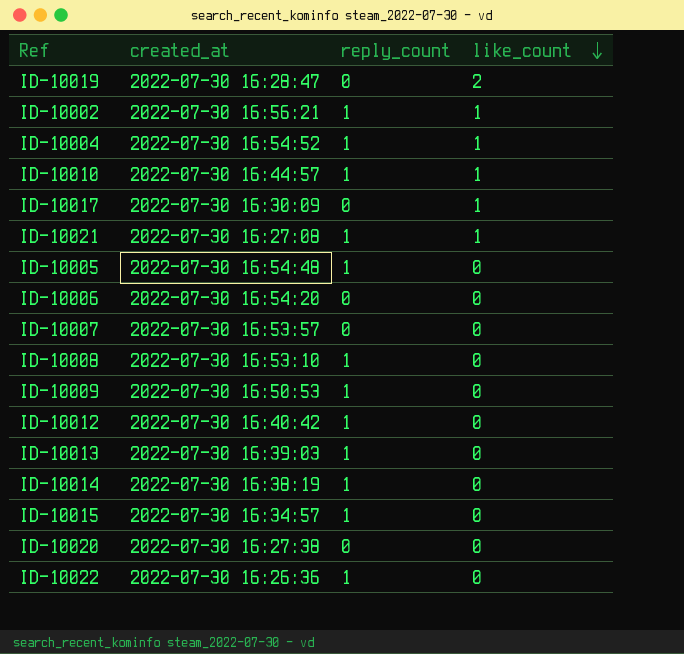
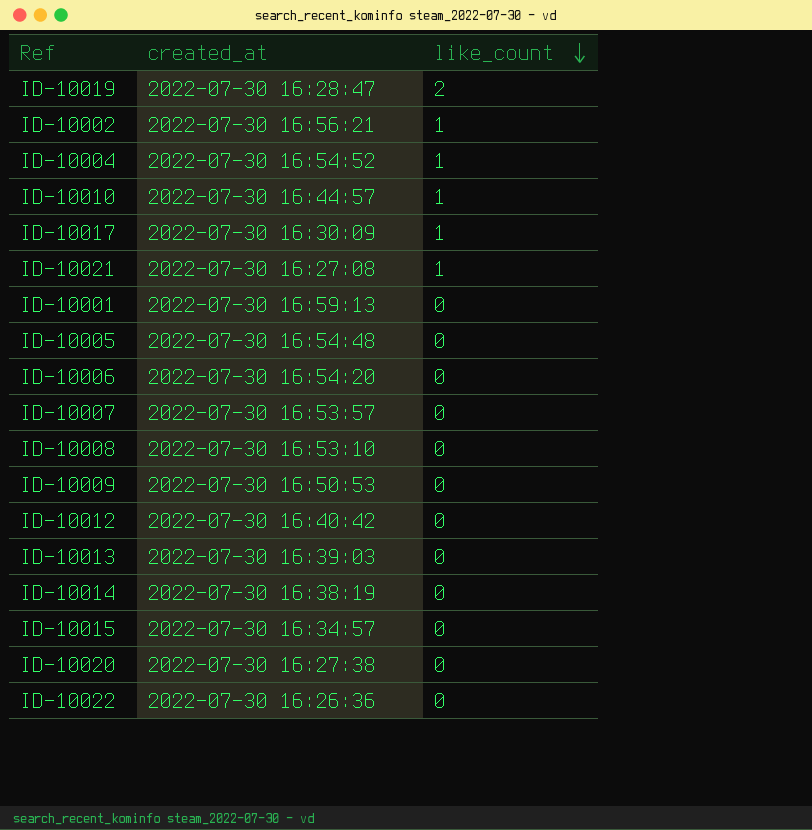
column reply_count | position: 3 -> none
row ID-10001: none -> 2022-07-30 16:59:13 | 0

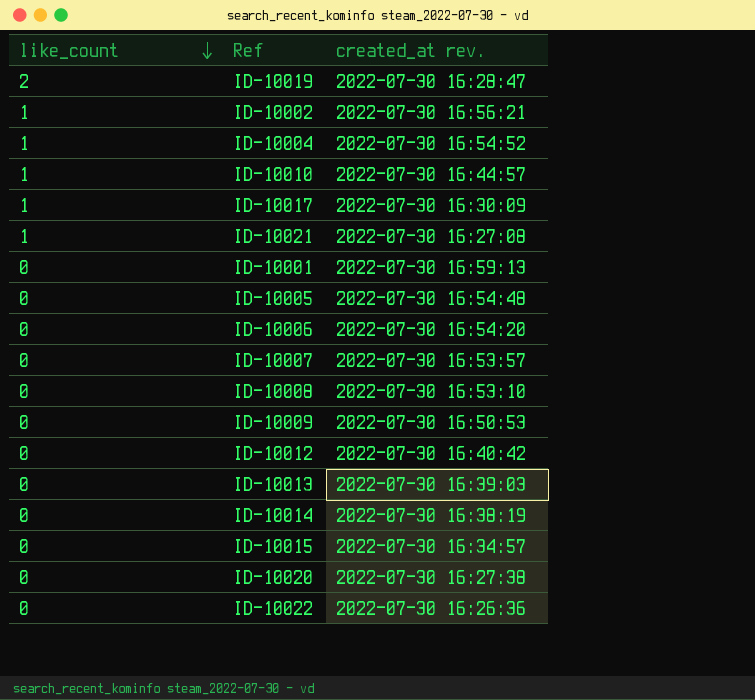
column like_count | position: 3 -> 1
column name: created_at -> created_at rev.

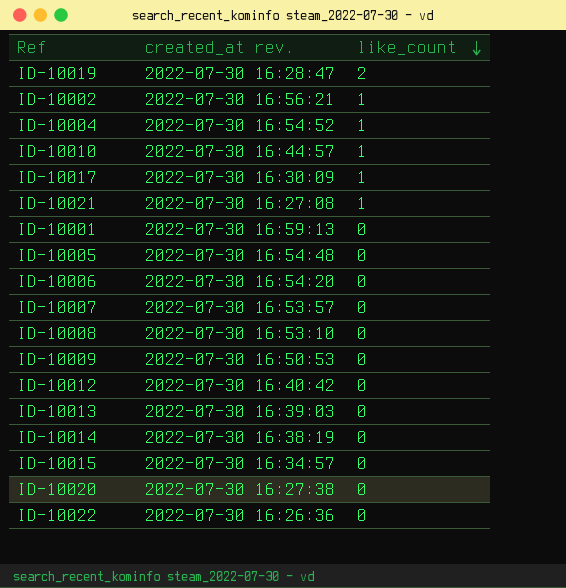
column like_count | position: 1 -> 3

